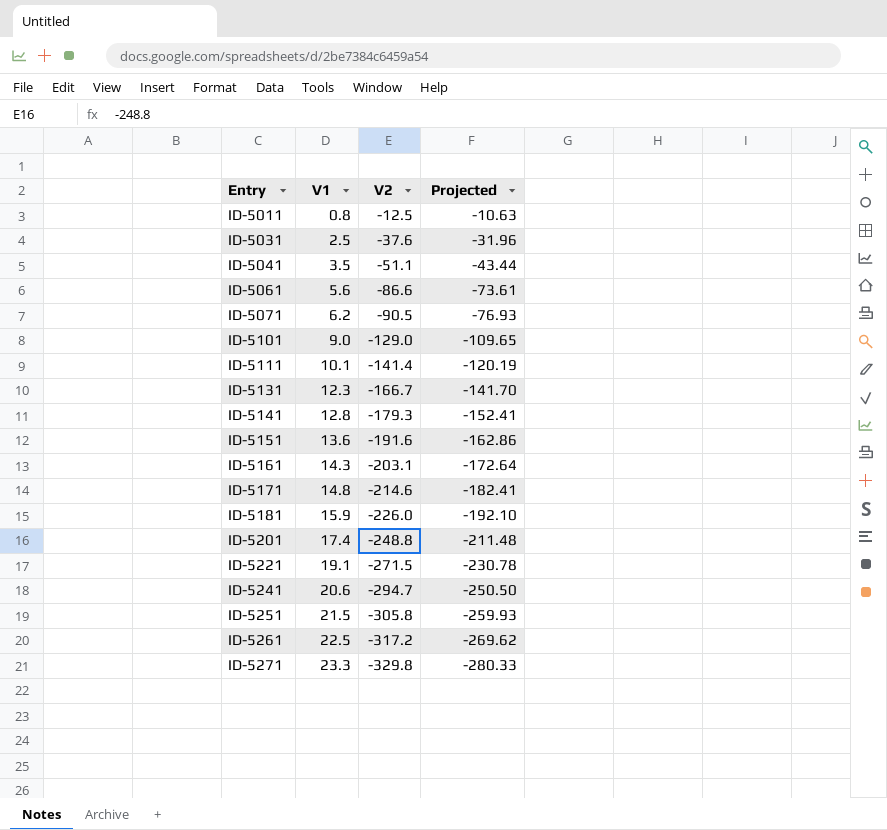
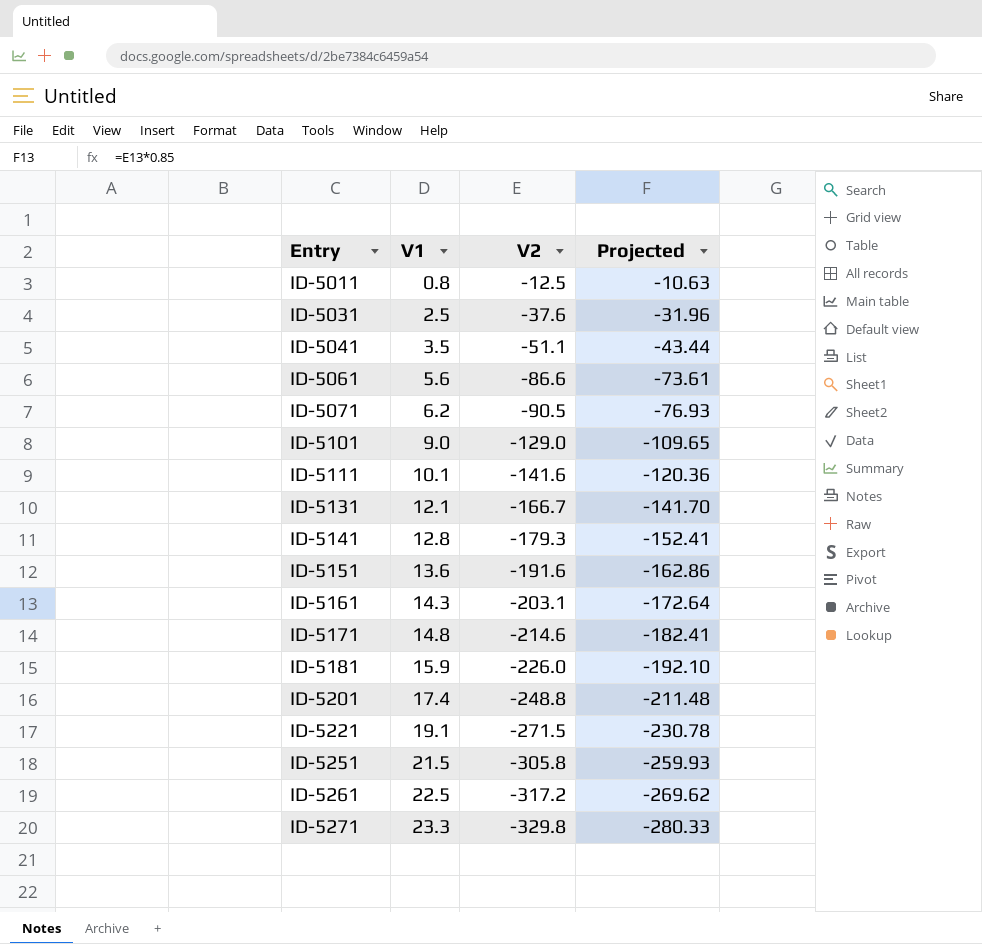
row ID-5241: 20.6 | -294.7 | -250.50 -> none
ID-5111 | V2: -141.4 -> -141.6
ID-5111 | Projected: -120.19 -> -120.36
ID-5131 | V1: 12.3 -> 12.1

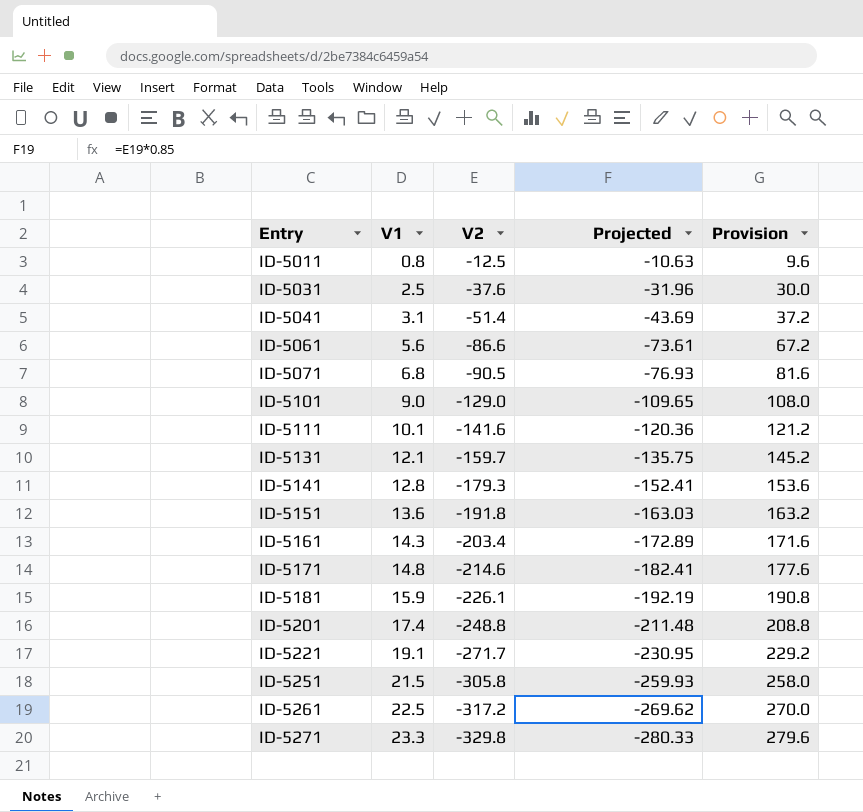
column Provision | formula: none -> [V1] * 12
ID-5041 | V1: 3.5 -> 3.1
ID-5041 | V2: -51.1 -> -51.4
ID-5041 | Projected: -43.44 -> -43.69
ID-5071 | V1: 6.2 -> 6.8
ID-5131 | V2: -166.7 -> -159.7
ID-5131 | Projected: -141.70 -> -135.75
ID-5151 | V2: -191.6 -> -191.8
ID-5151 | Projected: -162.86 -> -163.03
ID-5161 | V2: -203.1 -> -203.4
ID-5161 | Projected: -172.64 -> -172.89
ID-5181 | V2: -226.0 -> -226.1
ID-5181 | Projected: -192.10 -> -192.19
ID-5221 | V2: -271.5 -> -271.7
ID-5221 | Projected: -230.78 -> -230.95

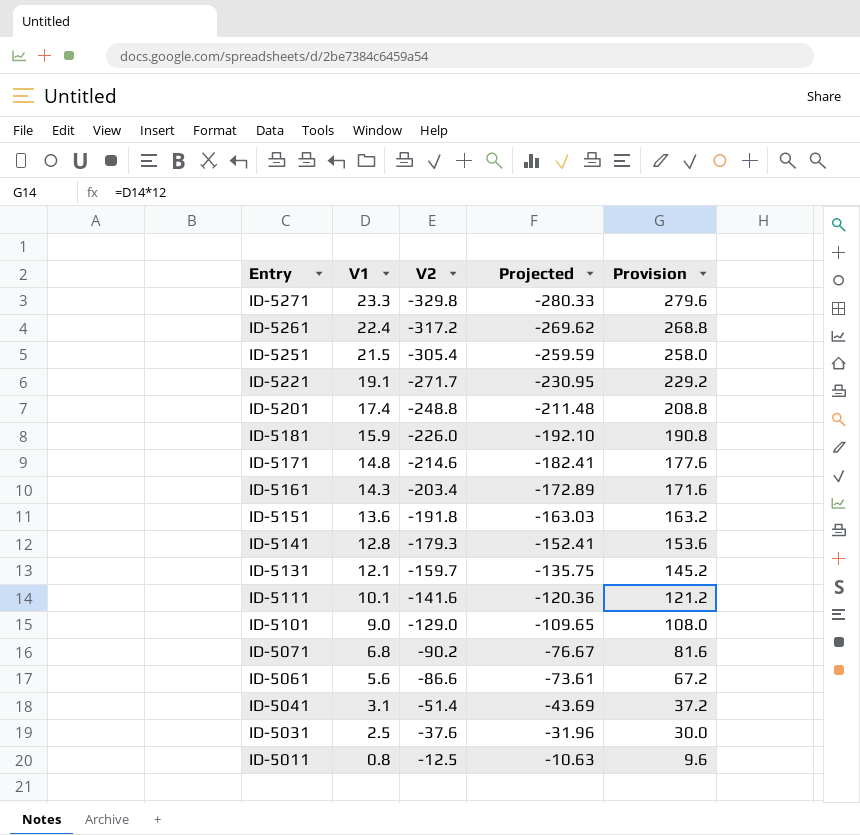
row order: Entry ascending -> Entry descending
ID-5261 | V1: 22.5 -> 22.4
ID-5261 | Provision: 270.0 -> 268.8
ID-5251 | V2: -305.8 -> -305.4
ID-5251 | Projected: -259.93 -> -259.59
ID-5181 | V2: -226.1 -> -226.0
ID-5181 | Projected: -192.19 -> -192.10
ID-5071 | V2: -90.5 -> -90.2
ID-5071 | Projected: -76.93 -> -76.67

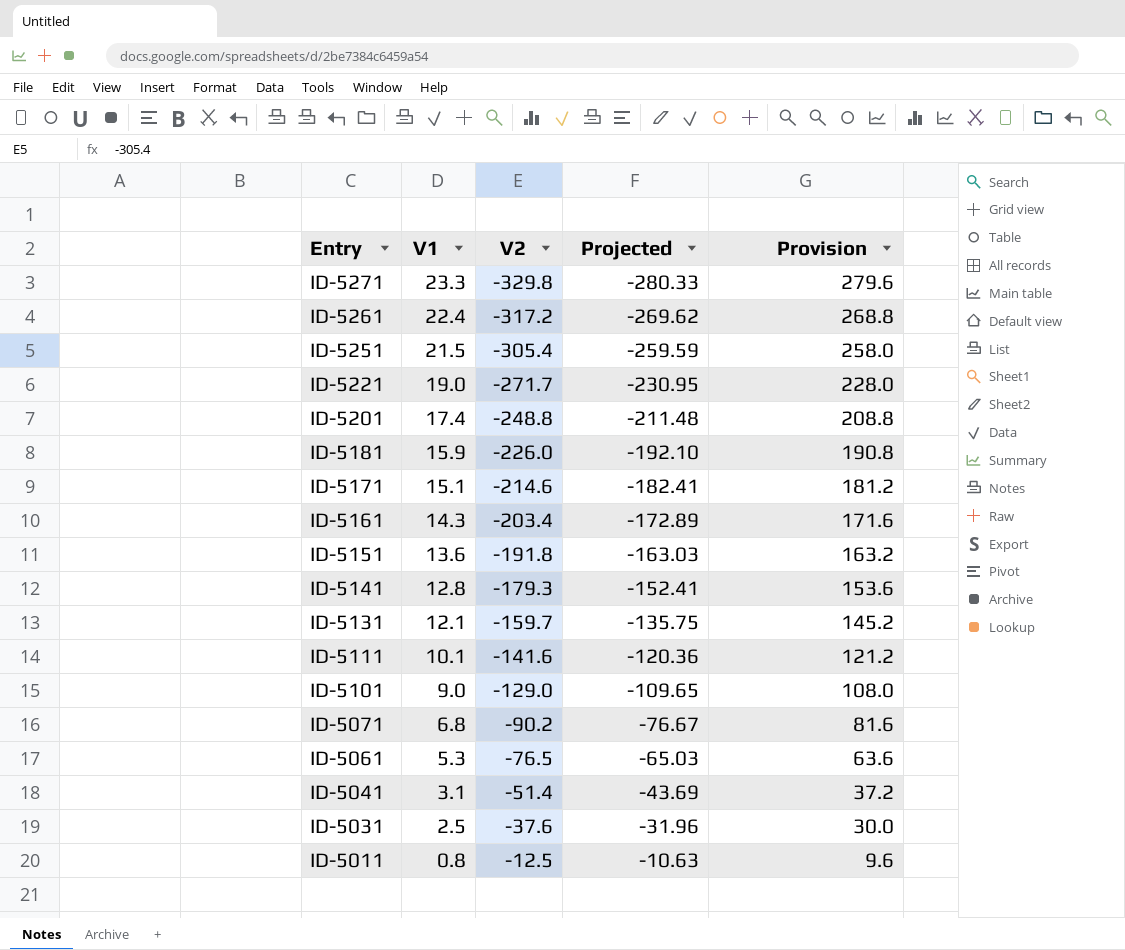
ID-5221 | V1: 19.1 -> 19.0
ID-5221 | Provision: 229.2 -> 228.0
ID-5171 | V1: 14.8 -> 15.1
ID-5171 | Provision: 177.6 -> 181.2
ID-5061 | V1: 5.6 -> 5.3
ID-5061 | V2: -86.6 -> -76.5
ID-5061 | Projected: -73.61 -> -65.03
ID-5061 | Provision: 67.2 -> 63.6

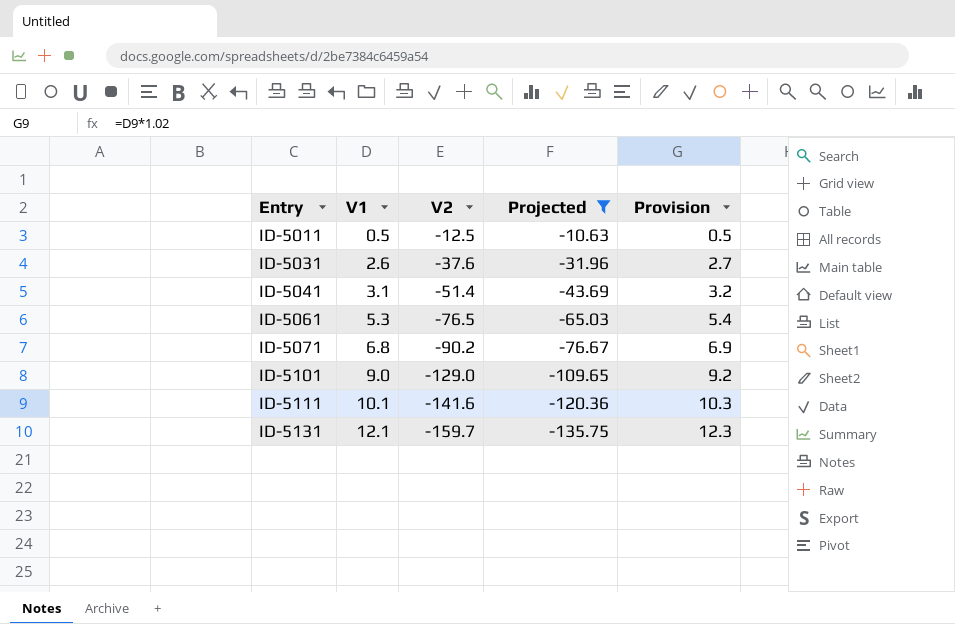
filter: none -> Projected >= -135.75
row order: Entry descending -> Entry ascending
column Provision | formula: [V1] * 12 -> [V1] * 1.02
ID-5011 | V1: 0.8 -> 0.5
ID-5031 | V1: 2.5 -> 2.6

